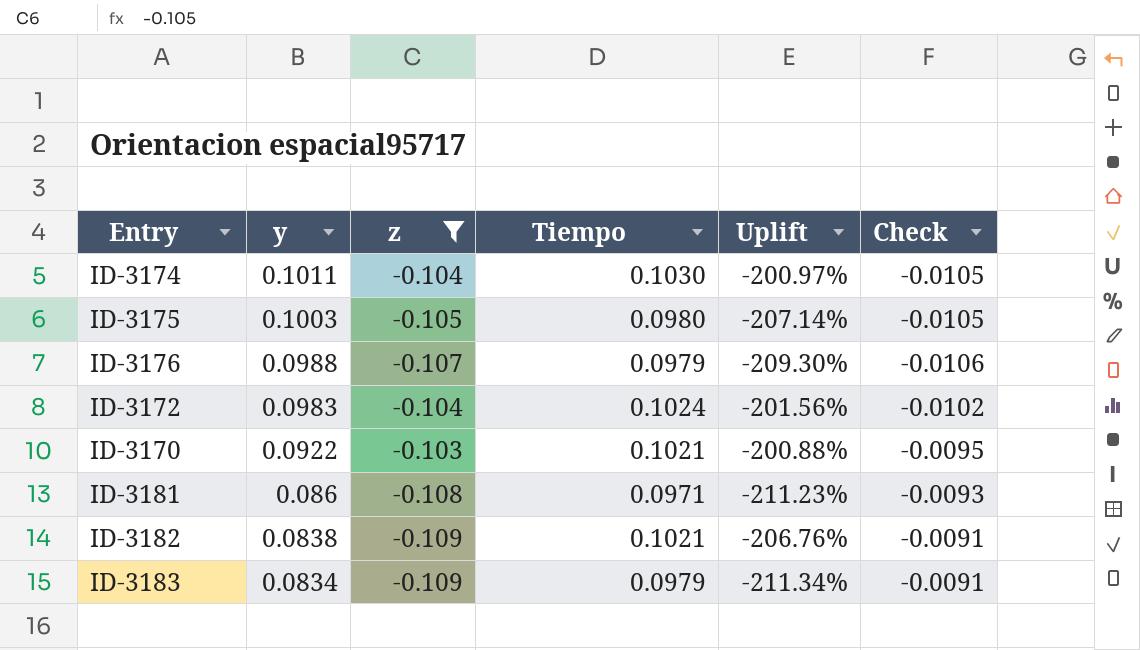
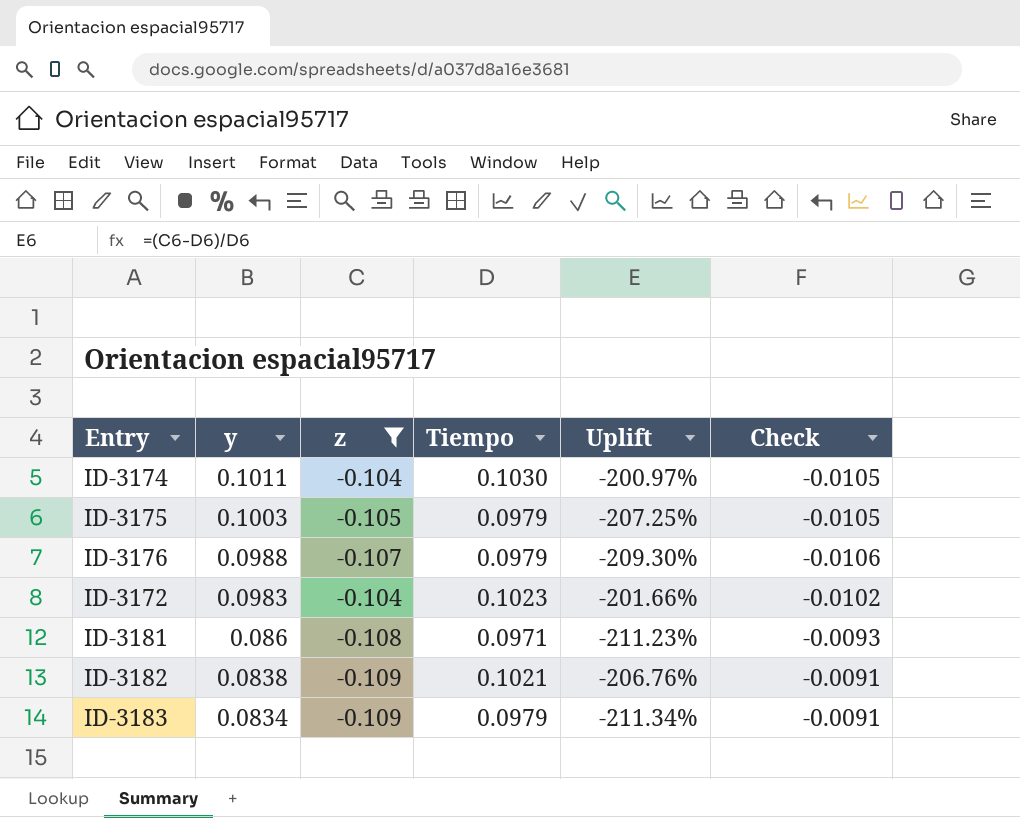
row ID-3170: 0.0922 | -0.103 | 0.1021 | -200.88% | -0.0095 -> none
ID-3175 | Tiempo: 0.0980 -> 0.0979
ID-3175 | Uplift: -207.14% -> -207.25%
ID-3172 | Tiempo: 0.1024 -> 0.1023
ID-3172 | Uplift: -201.56% -> -201.66%

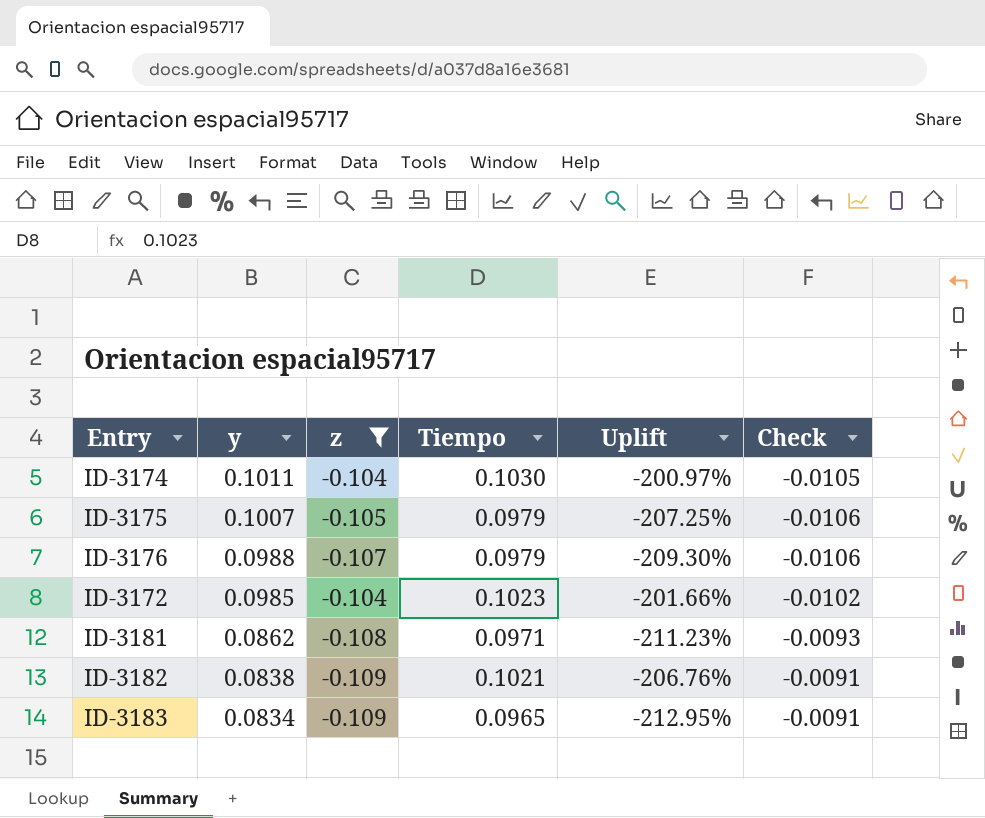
ID-3175 | y: 0.1003 -> 0.1007
ID-3175 | Check: -0.0105 -> -0.0106
ID-3172 | y: 0.0983 -> 0.0985
ID-3181 | y: 0.086 -> 0.0862
ID-3183 | Tiempo: 0.0979 -> 0.0965
ID-3183 | Uplift: -211.34% -> -212.95%

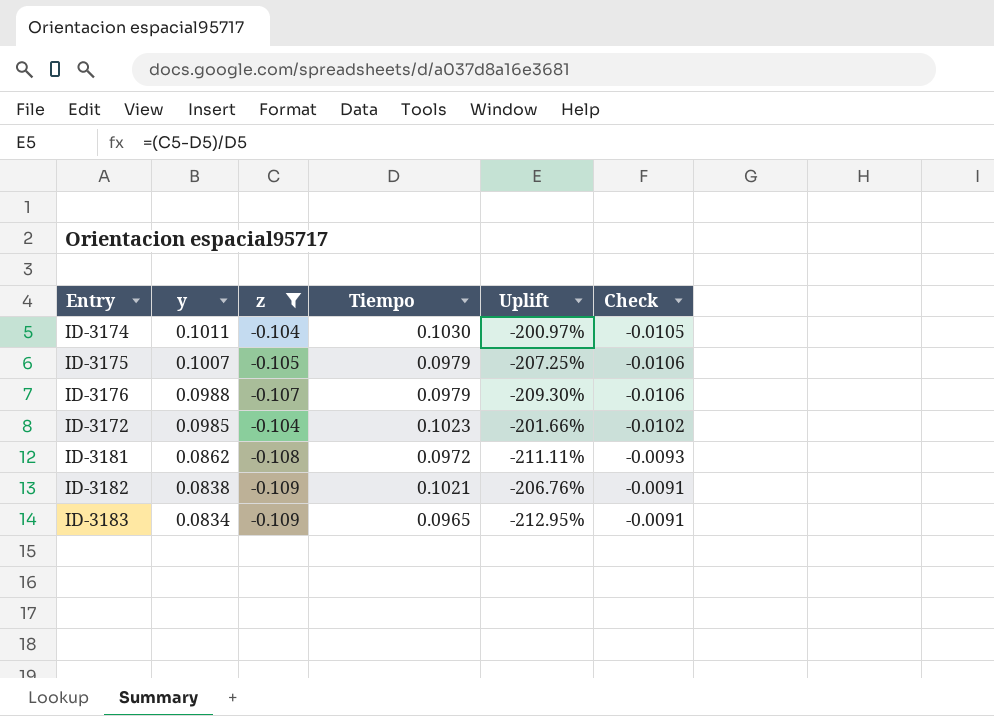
ID-3181 | Tiempo: 0.0971 -> 0.0972
ID-3181 | Uplift: -211.23% -> -211.11%

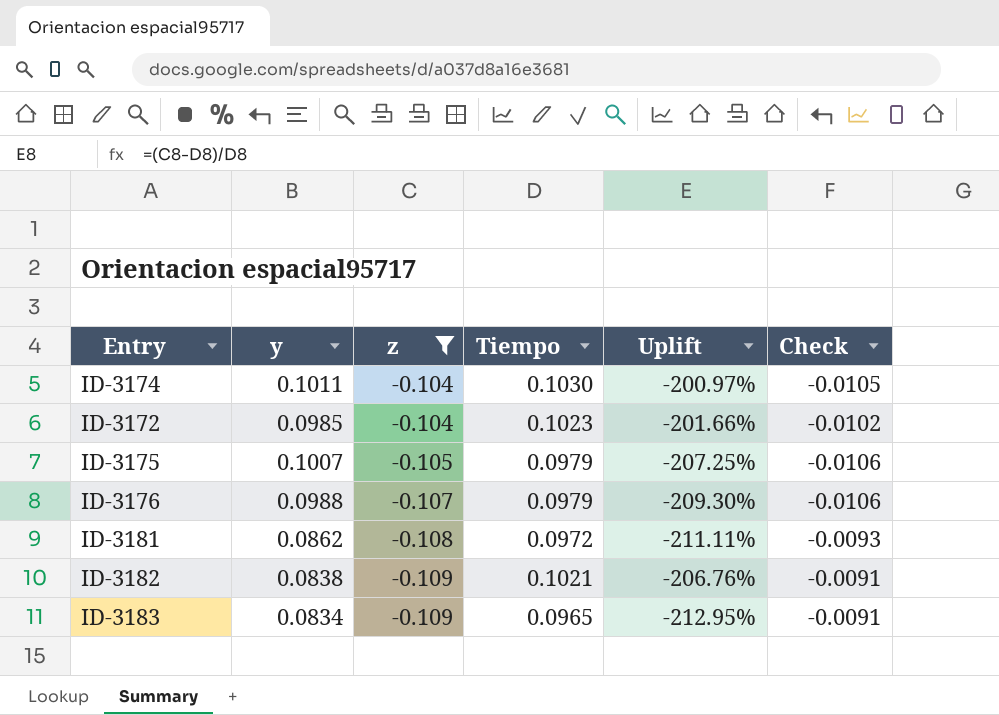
row order: y descending -> z descending

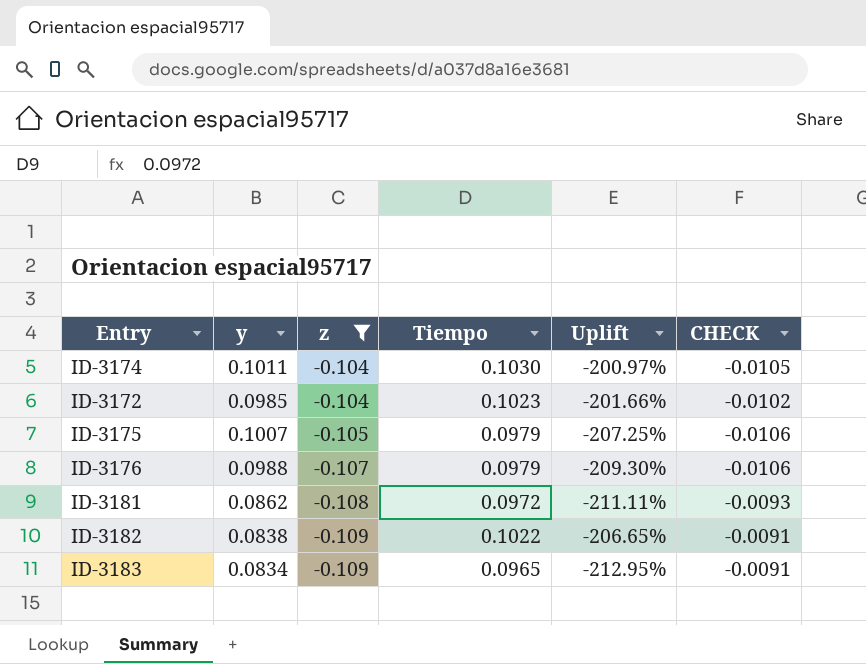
column name: Check -> CHECK
ID-3182 | Tiempo: 0.1021 -> 0.1022
ID-3182 | Uplift: -206.76% -> -206.65%

